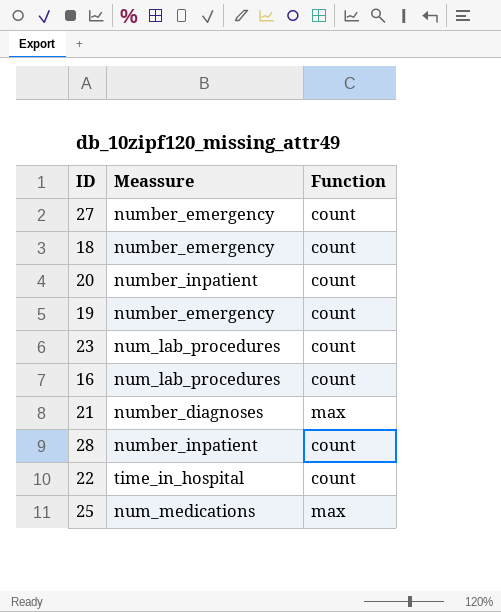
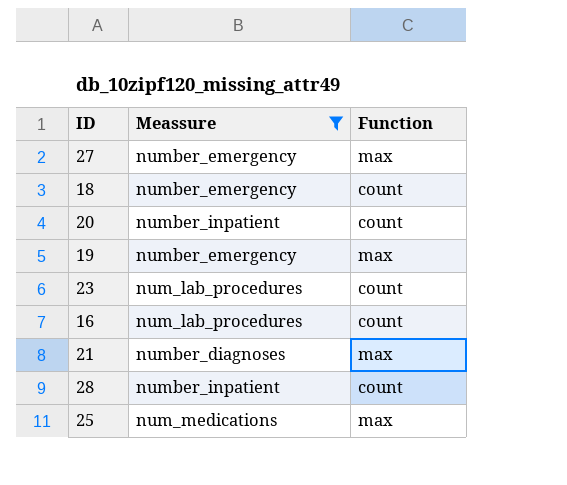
filter: none -> Meassure != time_in_hospital
27 | Function: count -> max
19 | Function: count -> max

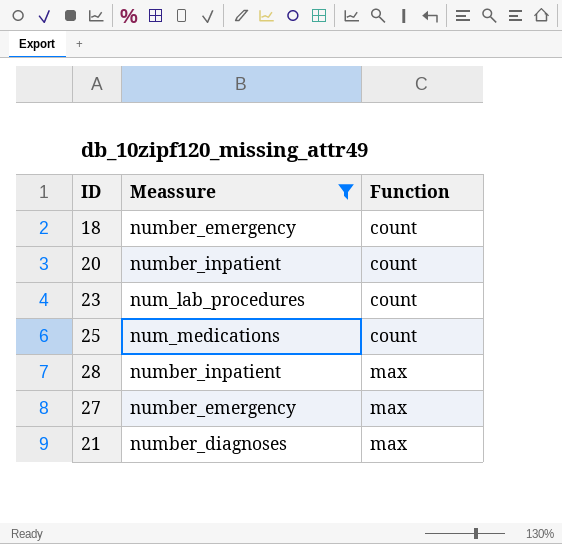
row order: none -> Function ascending
row 19: number_emergency | max -> none
row 16: num_lab_procedures | count -> none
25 | Function: max -> count
28 | Function: count -> max

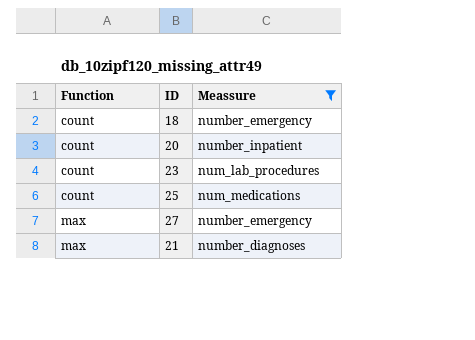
column Function | position: 3 -> 1
row 28: number_inpatient | max -> none

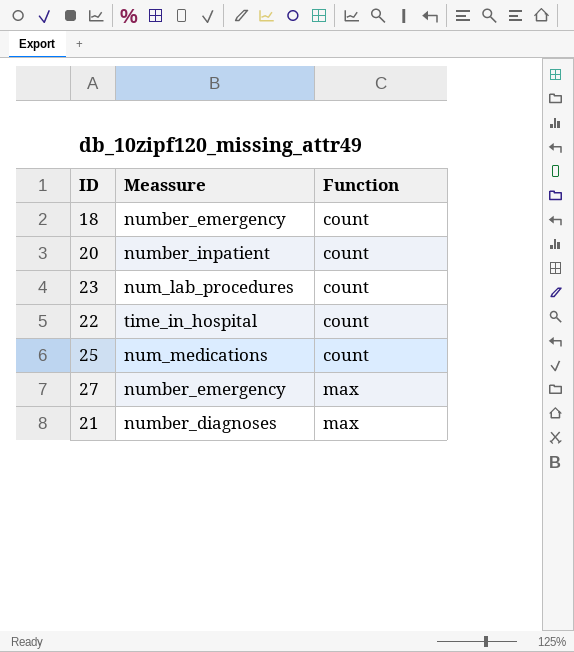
filter: Meassure != time_in_hospital -> none
column Function | position: 1 -> 3

